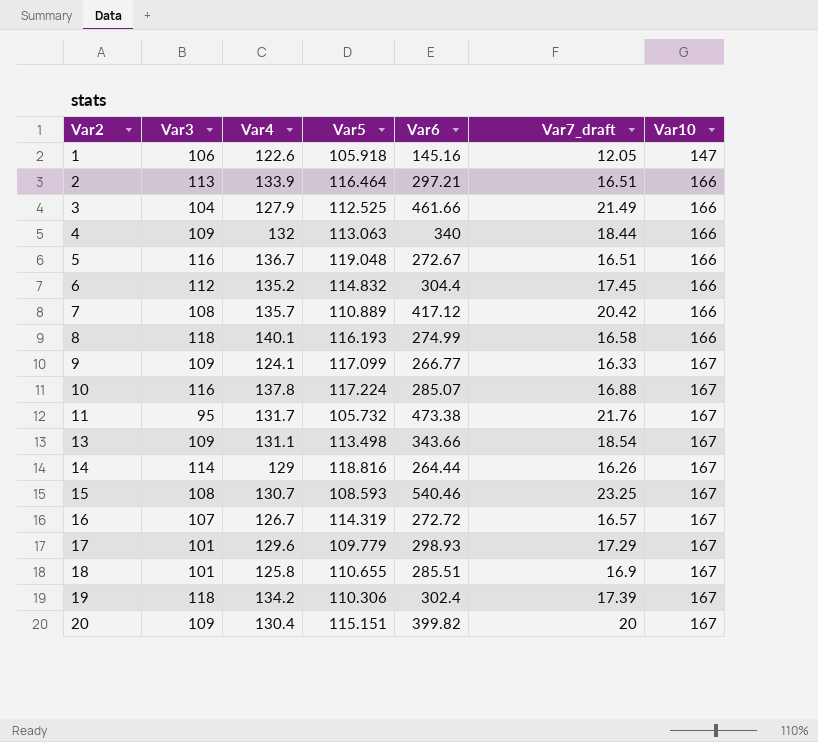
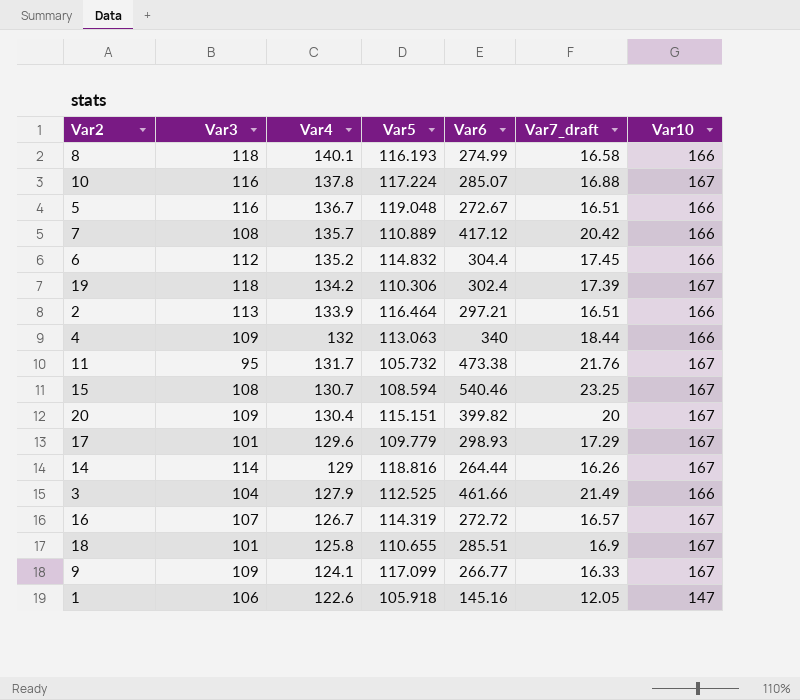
row order: Var2 ascending -> Var4 descending
row 13: 109 | 131.1 | 113.498 | 343.66 | 18.54 | 167 -> none
15 | Var5: 108.593 -> 108.594

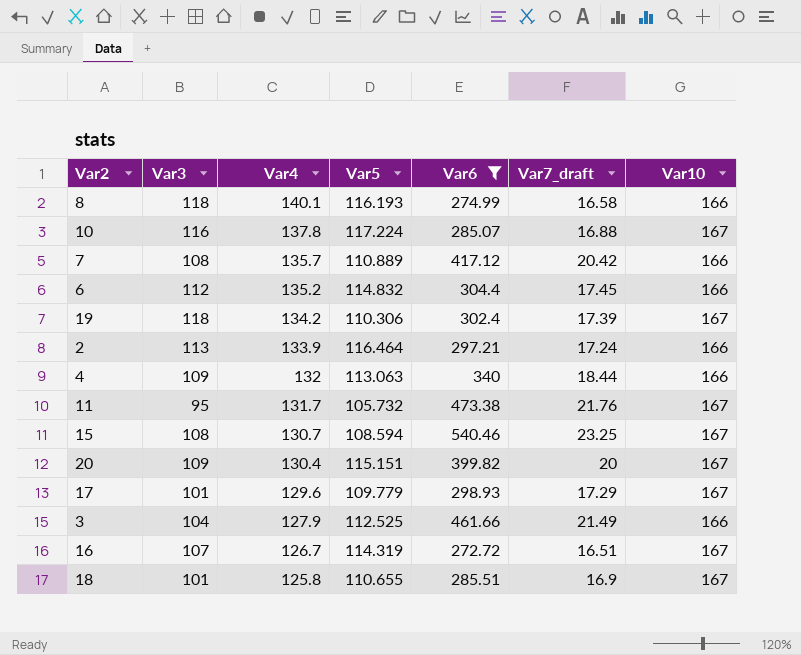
filter: none -> Var6 >= 272.72
2 | Var7_draft: 16.51 -> 17.24
16 | Var7_draft: 16.57 -> 16.51

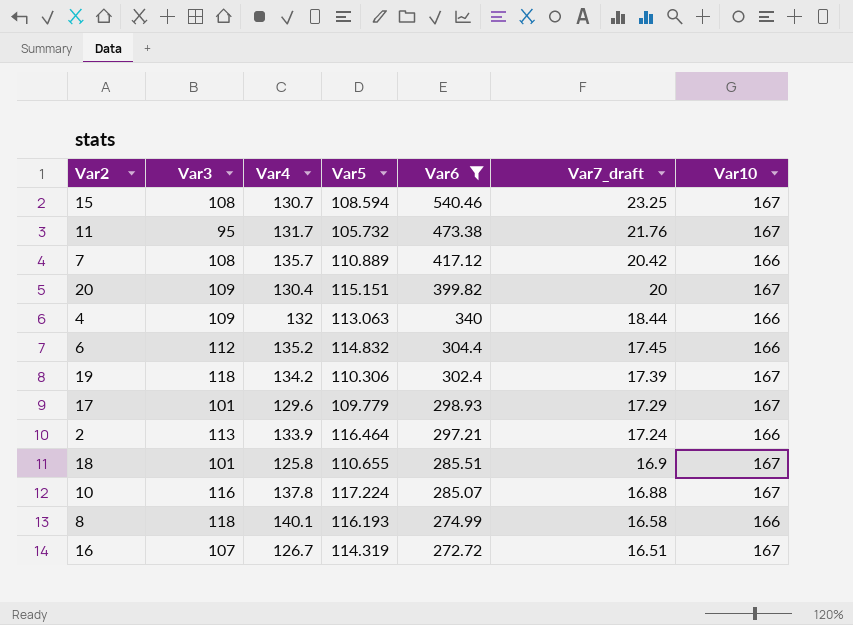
row order: Var4 descending -> Var6 descending
row 3: 104 | 127.9 | 112.525 | 461.66 | 21.49 | 166 -> none

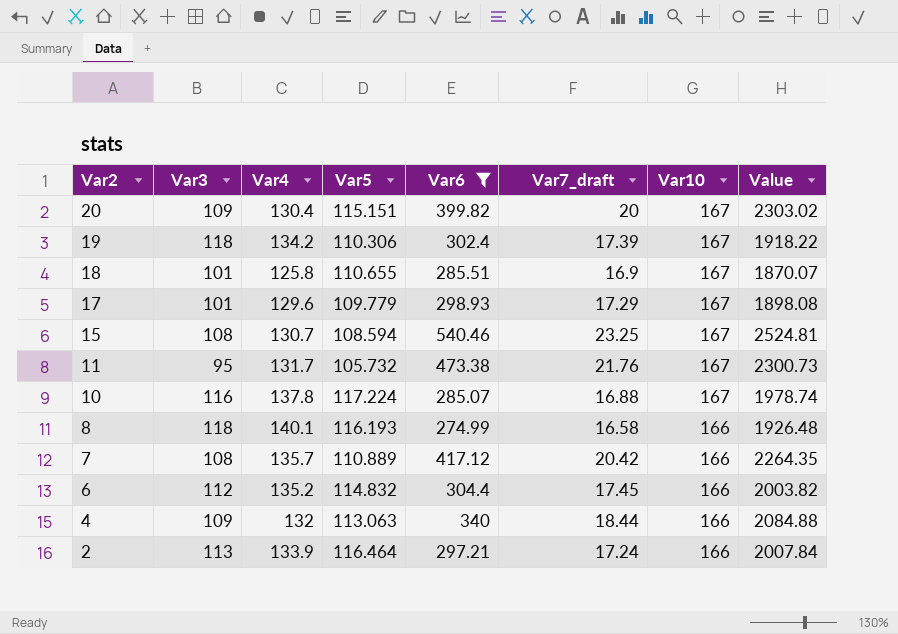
row order: Var6 descending -> Var2 descending
column Value | formula: none -> [Var5] * [Var7_draft]
row 16: 107 | 126.7 | 114.319 | 272.72 | 16.51 | 167 -> none

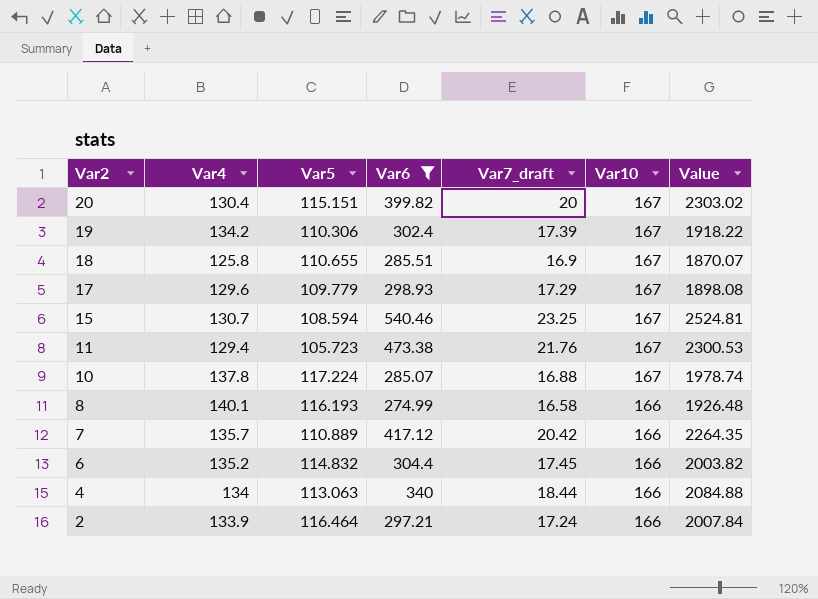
column Var3 | position: 2 -> none
11 | Var4: 131.7 -> 129.4
11 | Var5: 105.732 -> 105.723
11 | Value: 2300.73 -> 2300.53
4 | Var4: 132 -> 134

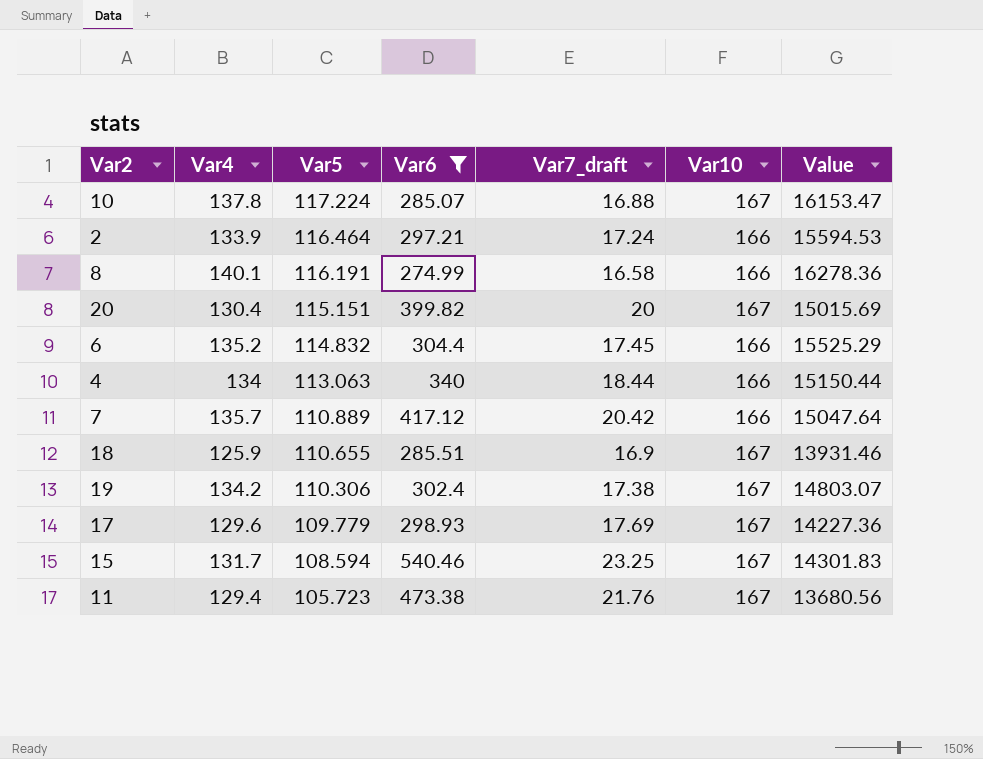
row order: Var2 descending -> Var5 descending
column Value | formula: [Var5] * [Var7_draft] -> [Var4] * [Var5]
8 | Var5: 116.193 -> 116.191
18 | Var4: 125.8 -> 125.9
19 | Var7_draft: 17.39 -> 17.38
17 | Var7_draft: 17.29 -> 17.69
15 | Var4: 130.7 -> 131.7

